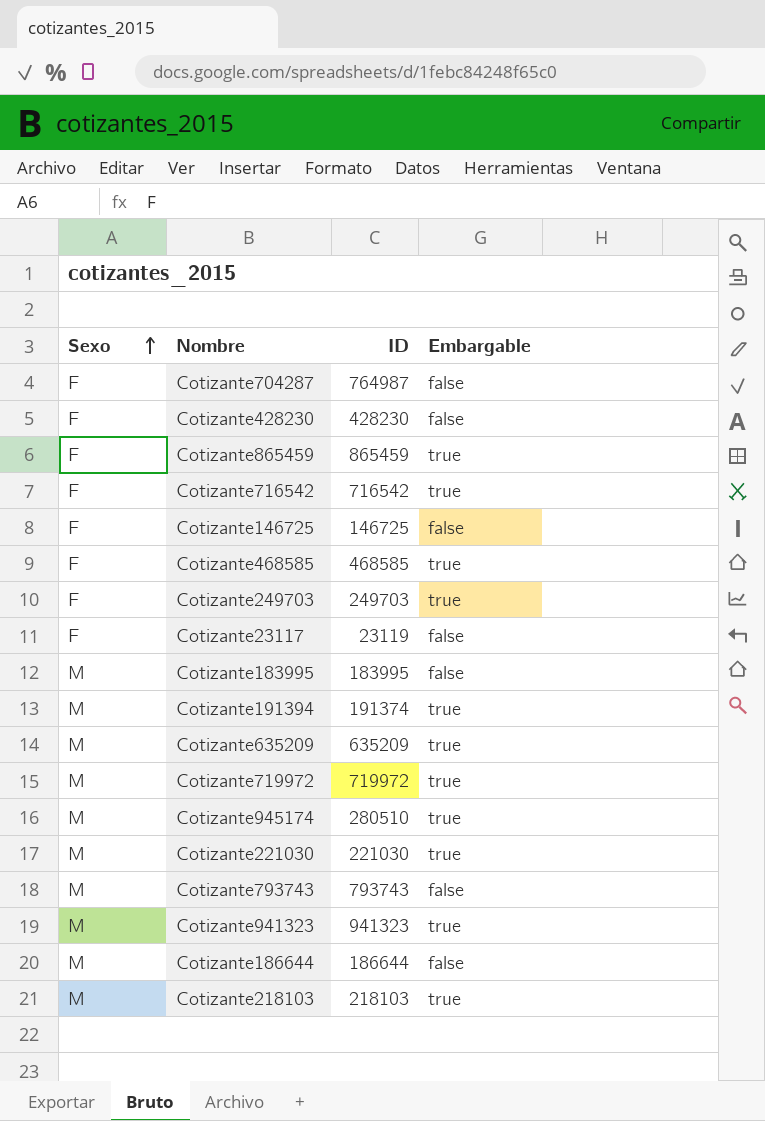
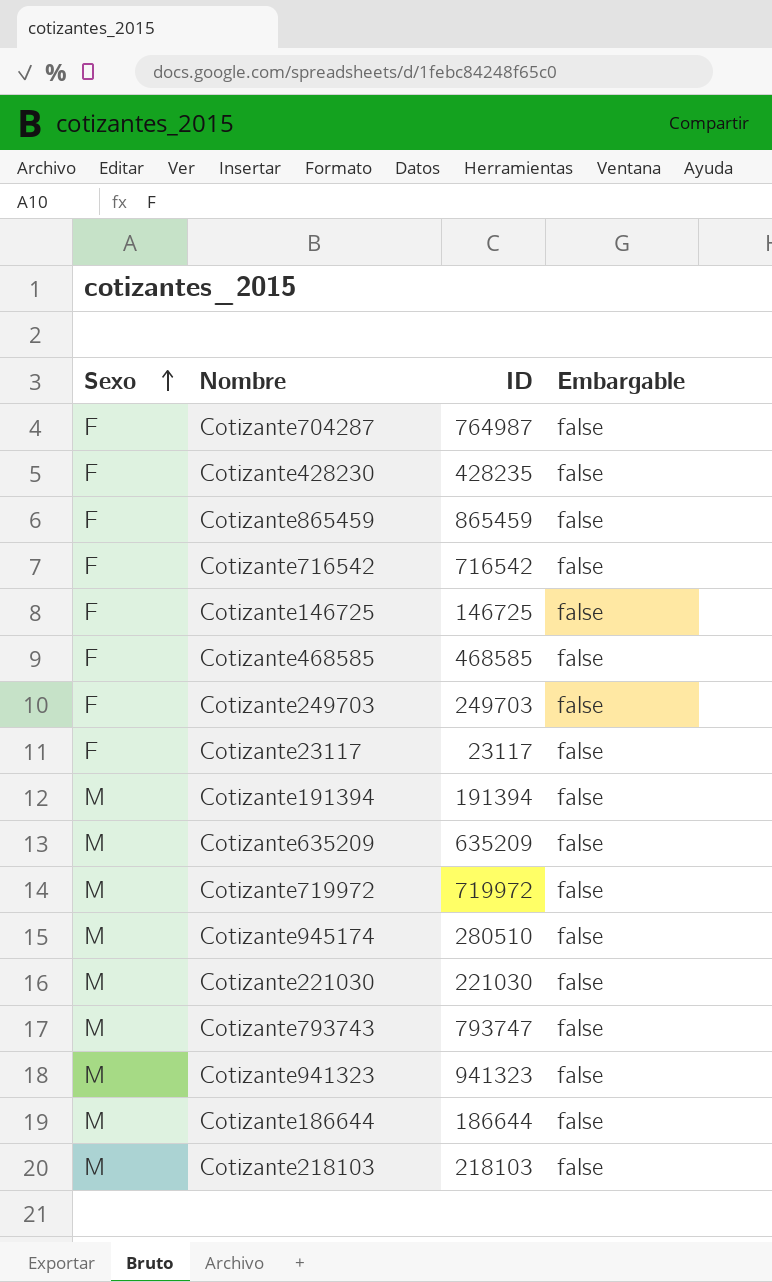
row Cotizante183995: M | 183995 | false -> none
Cotizante428230 | ID: 428230 -> 428235
Cotizante865459 | Embargable: true -> false
Cotizante716542 | Embargable: true -> false
Cotizante468585 | Embargable: true -> false
Cotizante249703 | Embargable: true -> false
Cotizante23117 | ID: 23119 -> 23117
Cotizante191394 | ID: 191374 -> 191394
Cotizante191394 | Embargable: true -> false
Cotizante635209 | Embargable: true -> false
Cotizante719972 | Embargable: true -> false
Cotizante945174 | Embargable: true -> false
Cotizante221030 | Embargable: true -> false
Cotizante793743 | ID: 793743 -> 793747
Cotizante941323 | Embargable: true -> false
Cotizante218103 | Embargable: true -> false

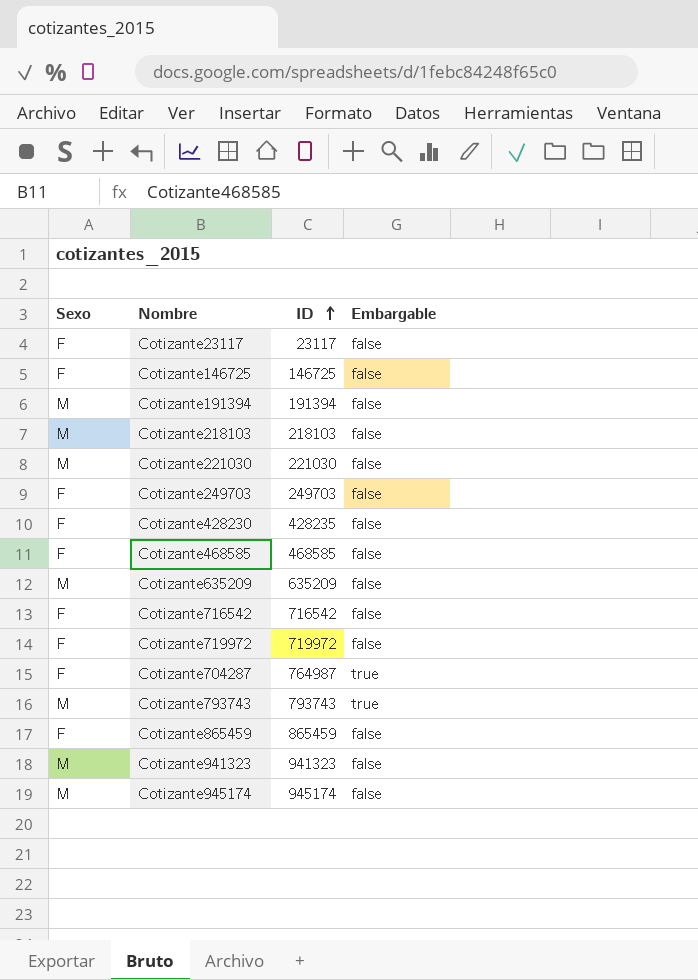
row order: Sexo ascending -> ID ascending
row Cotizante186644: M | 186644 | false -> none
Cotizante719972 | Sexo: M -> F
Cotizante704287 | Embargable: false -> true
Cotizante793743 | ID: 793747 -> 793743
Cotizante793743 | Embargable: false -> true
Cotizante945174 | ID: 280510 -> 945174

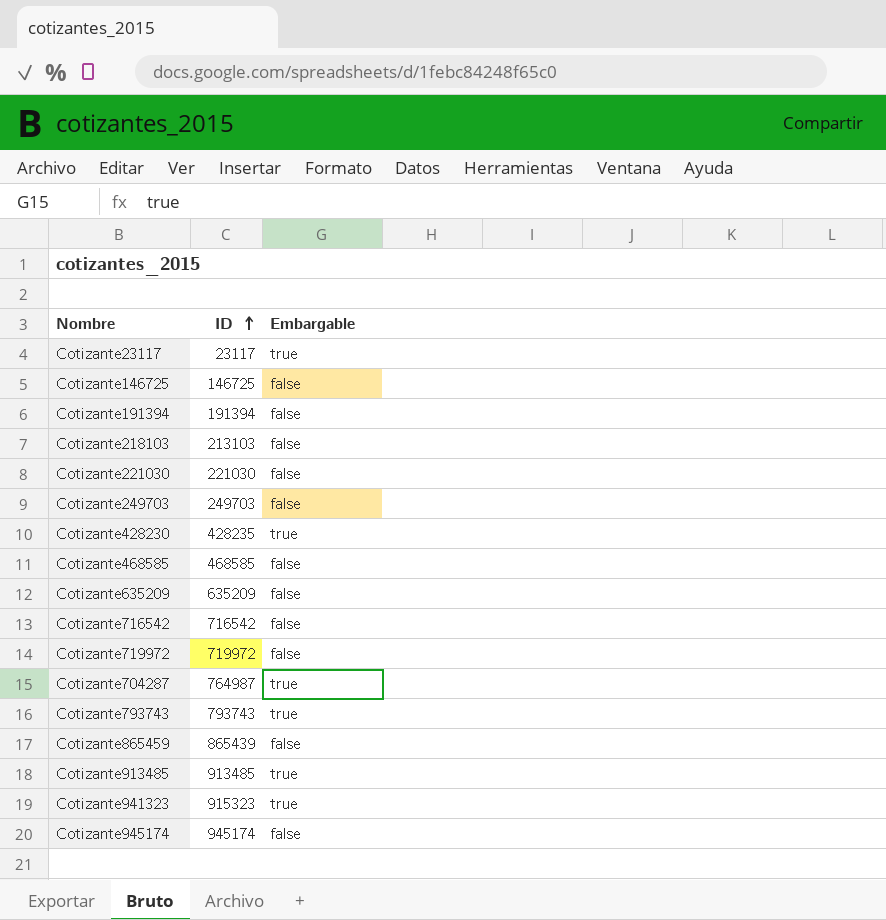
column Sexo | position: 1 -> none
Cotizante23117 | Embargable: false -> true
Cotizante218103 | ID: 218103 -> 213103
Cotizante428230 | Embargable: false -> true
Cotizante865459 | ID: 865459 -> 865439
row Cotizante913485: none -> 913485 | true
Cotizante941323 | ID: 941323 -> 915323
Cotizante941323 | Embargable: false -> true

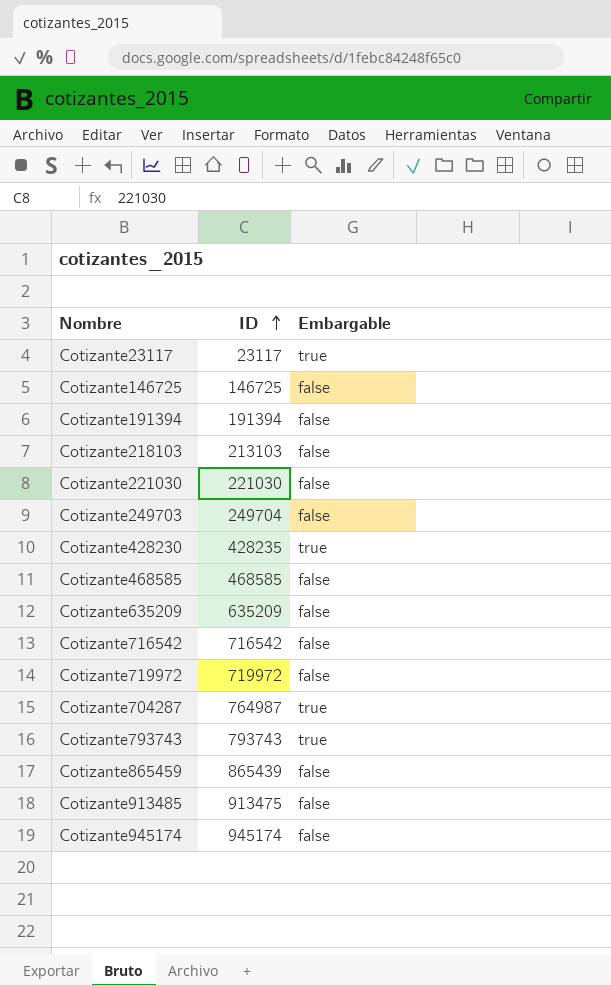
row Cotizante941323: 915323 | true -> none
Cotizante249703 | ID: 249703 -> 249704
Cotizante913485 | ID: 913485 -> 913475
Cotizante913485 | Embargable: true -> false

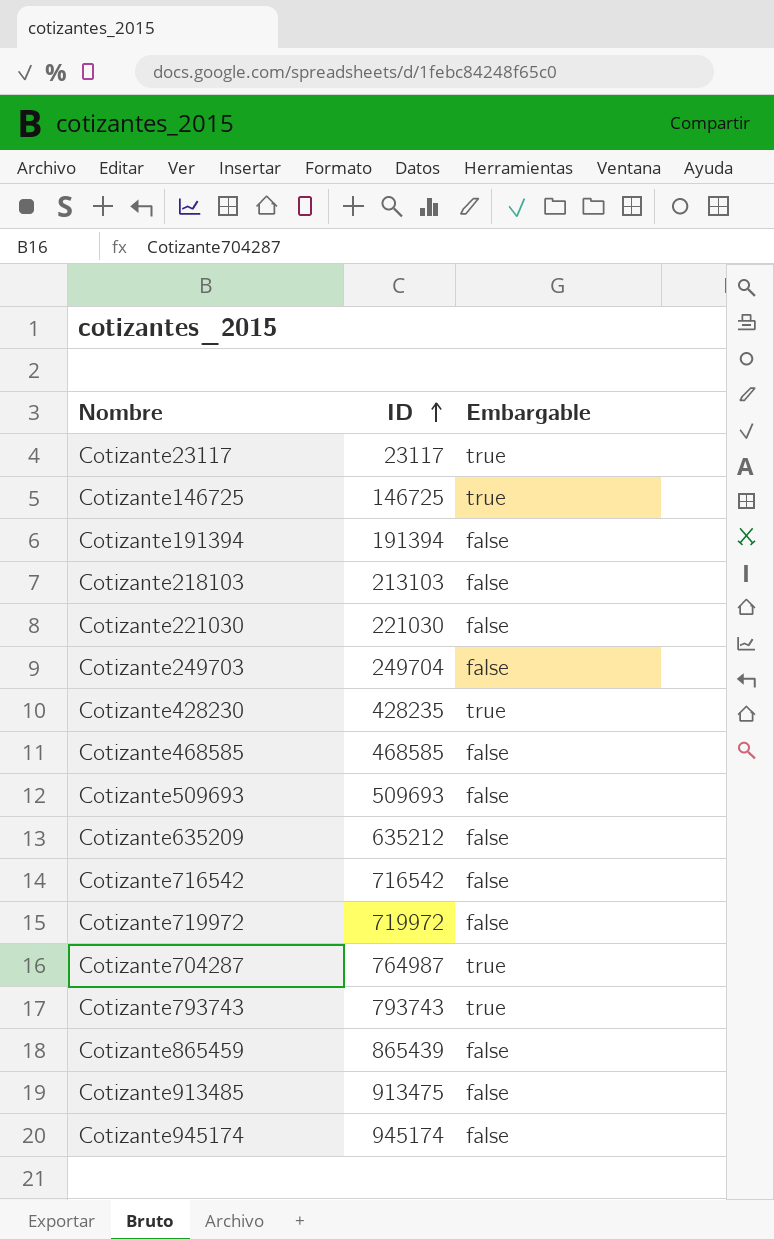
Cotizante146725 | Embargable: false -> true
row Cotizante509693: none -> 509693 | false
Cotizante635209 | ID: 635209 -> 635212

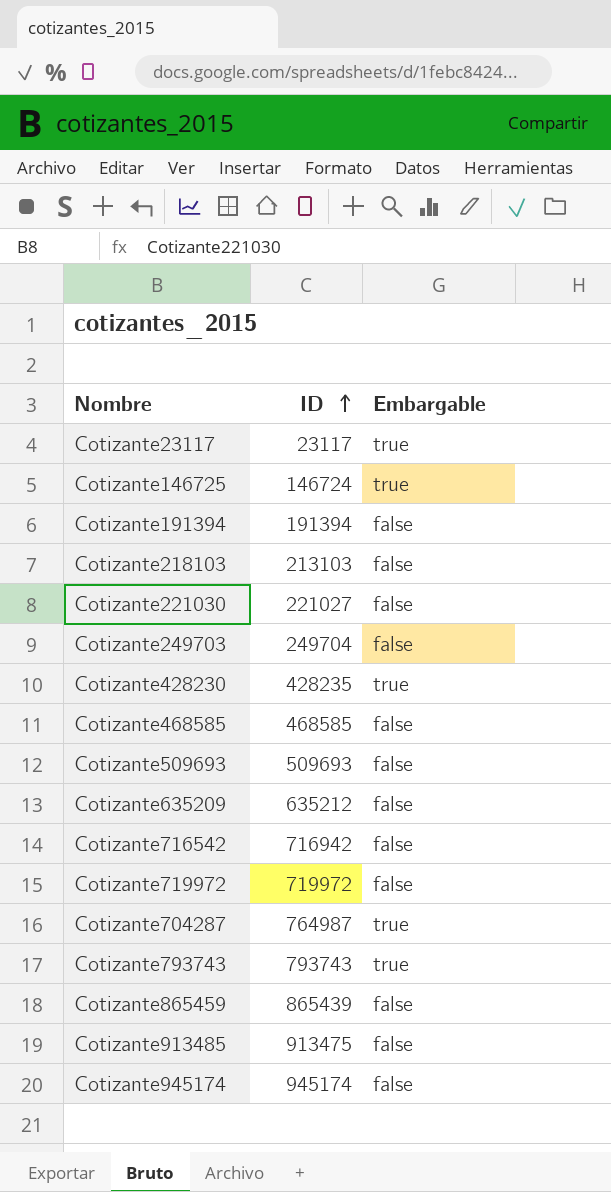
Cotizante146725 | ID: 146725 -> 146724
Cotizante221030 | ID: 221030 -> 221027
Cotizante716542 | ID: 716542 -> 716942

